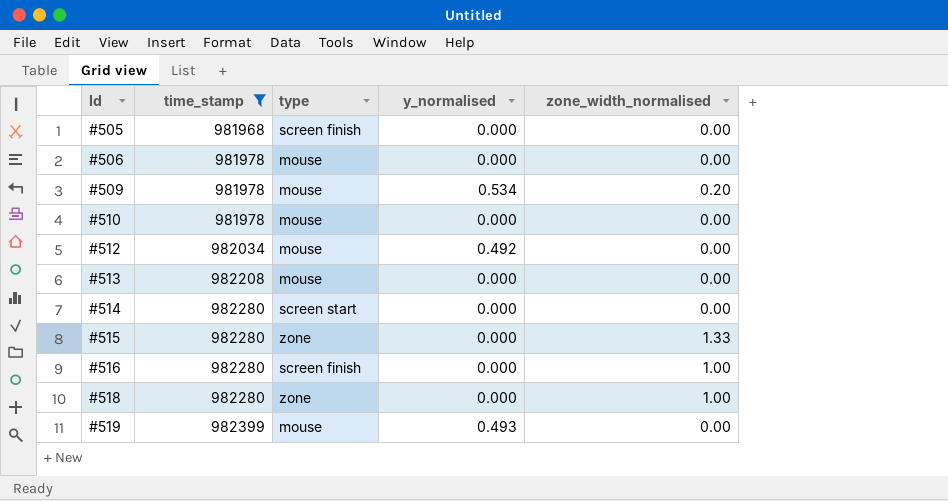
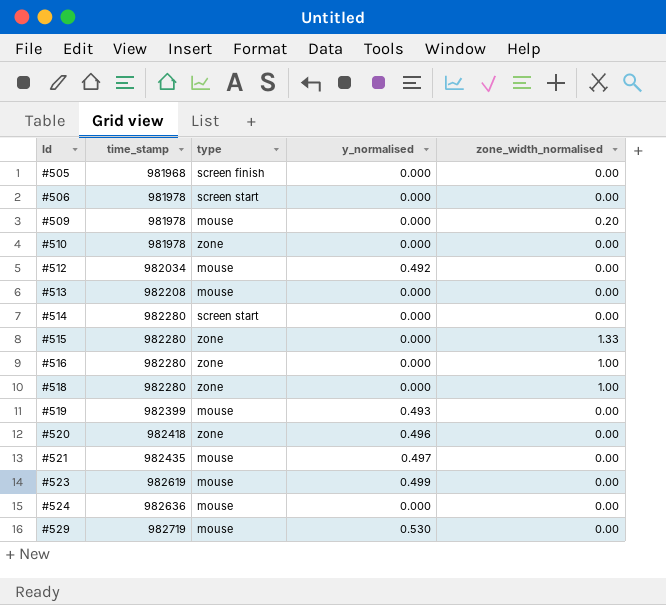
filter: time_stamp <= 982399 -> none
#506 | type: mouse -> screen start
#509 | y_normalised: 0.534 -> 0.000
#510 | type: mouse -> zone
#516 | type: screen finish -> zone

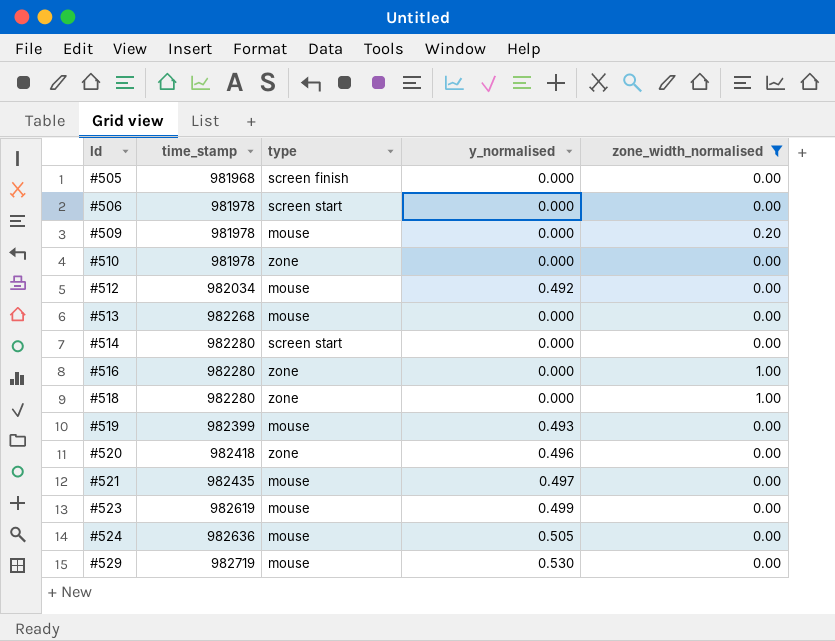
filter: none -> zone_width_normalised != 1.33
#513 | time_stamp: 982208 -> 982268
#524 | y_normalised: 0.000 -> 0.505

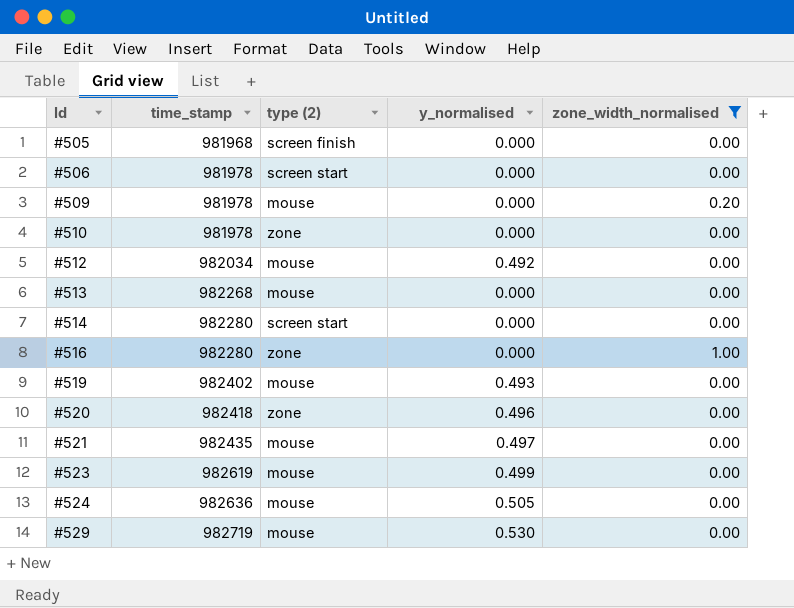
column name: type -> type (2)
row #518: 982280 | zone | 0.000 | 1.00 -> none
#519 | time_stamp: 982399 -> 982402

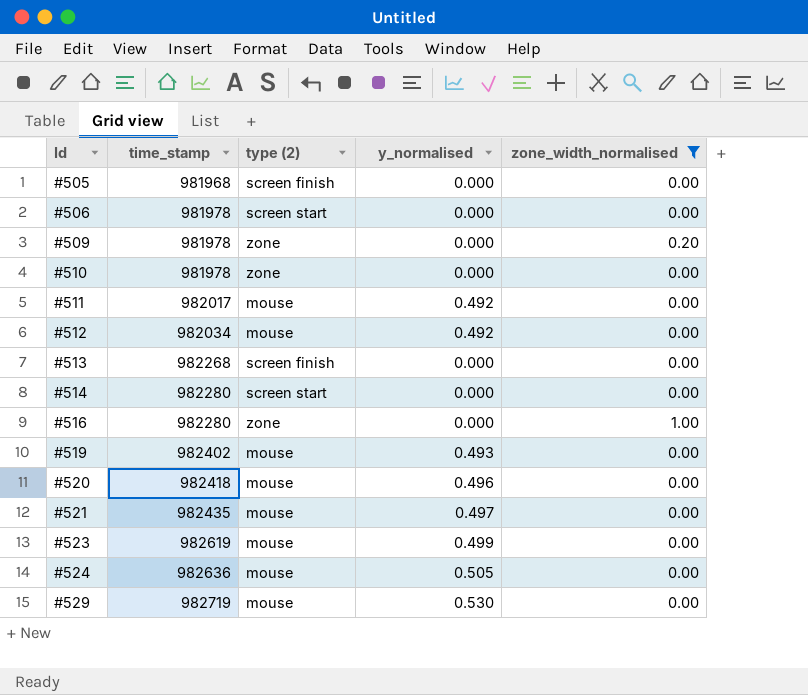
#509 | type (2): mouse -> zone
row #511: none -> 982017 | mouse | 0.492 | 0.00
#513 | type (2): mouse -> screen finish
#520 | type (2): zone -> mouse

